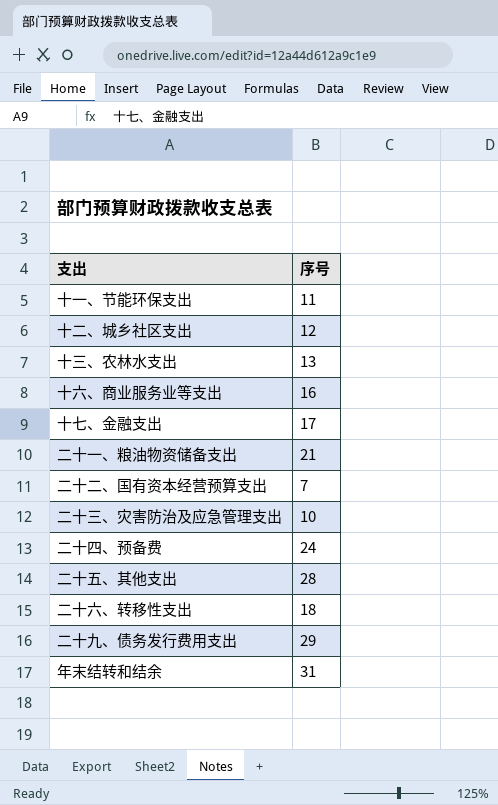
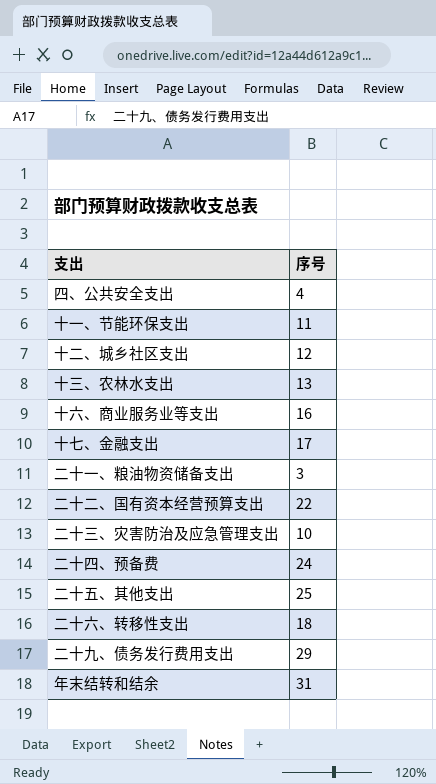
row 四、公共安全支出: none -> 4
二十一、粮油物资储备支出 | 序号: 21 -> 3
二十二、国有资本经营预算支出 | 序号: 7 -> 22
二十五、其他支出 | 序号: 28 -> 25

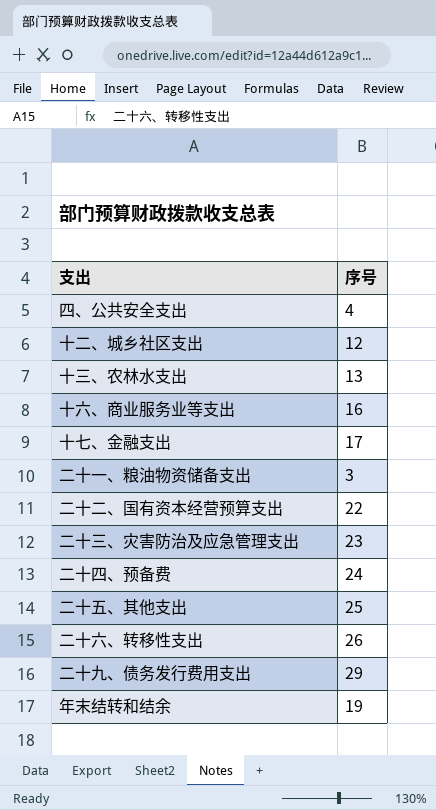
row 十一、节能环保支出: 11 -> none
二十三、灾害防治及应急管理支出 | 序号: 10 -> 23
二十六、转移性支出 | 序号: 18 -> 26
年末结转和结余 | 序号: 31 -> 19

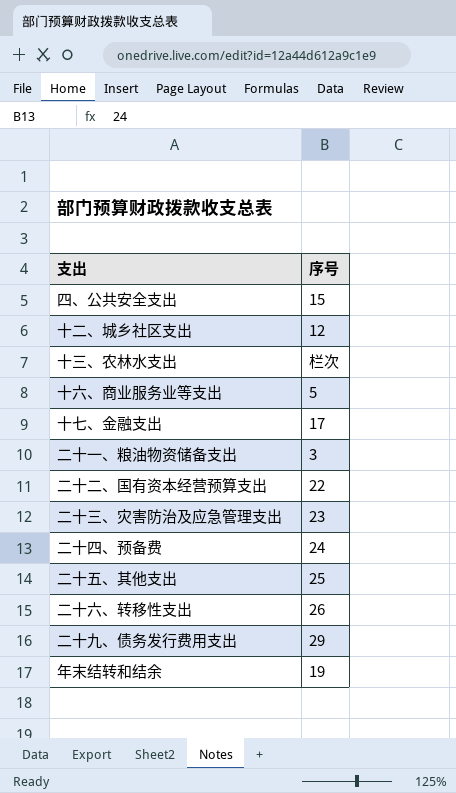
四、公共安全支出 | 序号: 4 -> 15
十三、农林水支出 | 序号: 13 -> 栏次
十六、商业服务业等支出 | 序号: 16 -> 5

